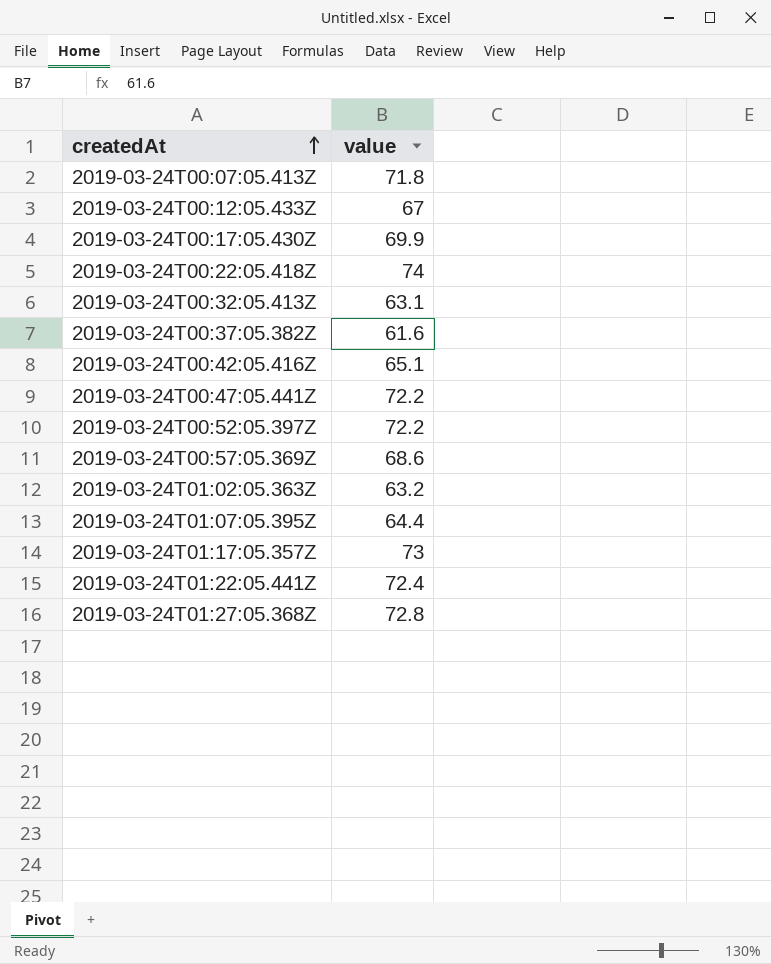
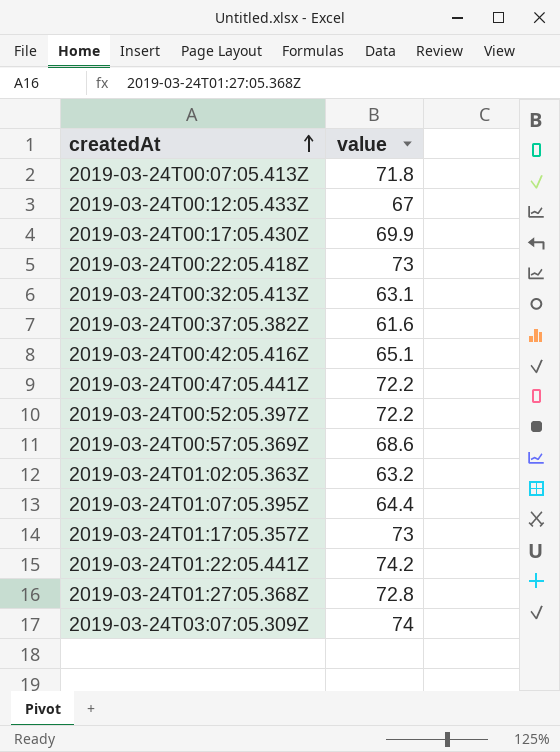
2019-03-24T00:22:05.418Z | value: 74 -> 73
2019-03-24T01:22:05.441Z | value: 72.4 -> 74.2
row 2019-03-24T03:07:05.309Z: none -> 74

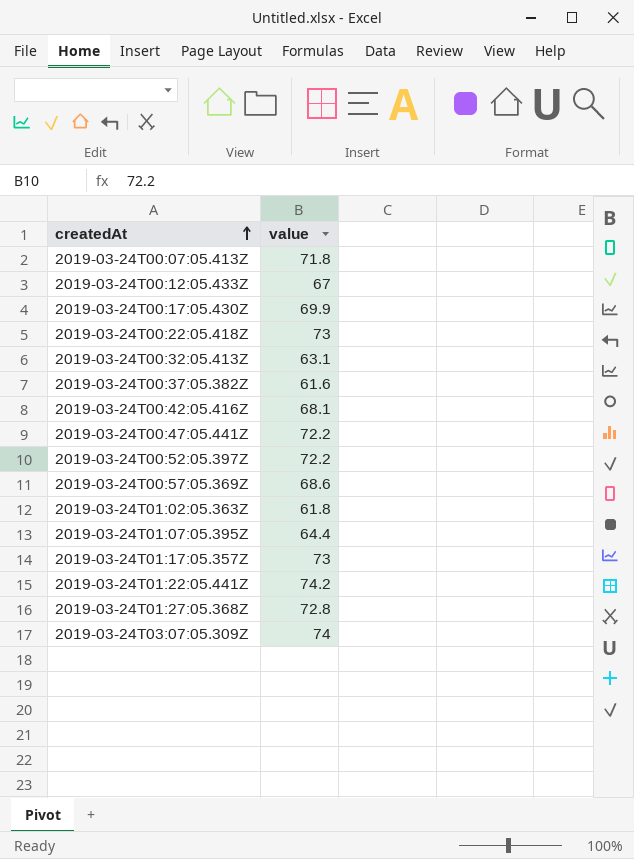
2019-03-24T00:42:05.416Z | value: 65.1 -> 68.1
2019-03-24T01:02:05.363Z | value: 63.2 -> 61.8

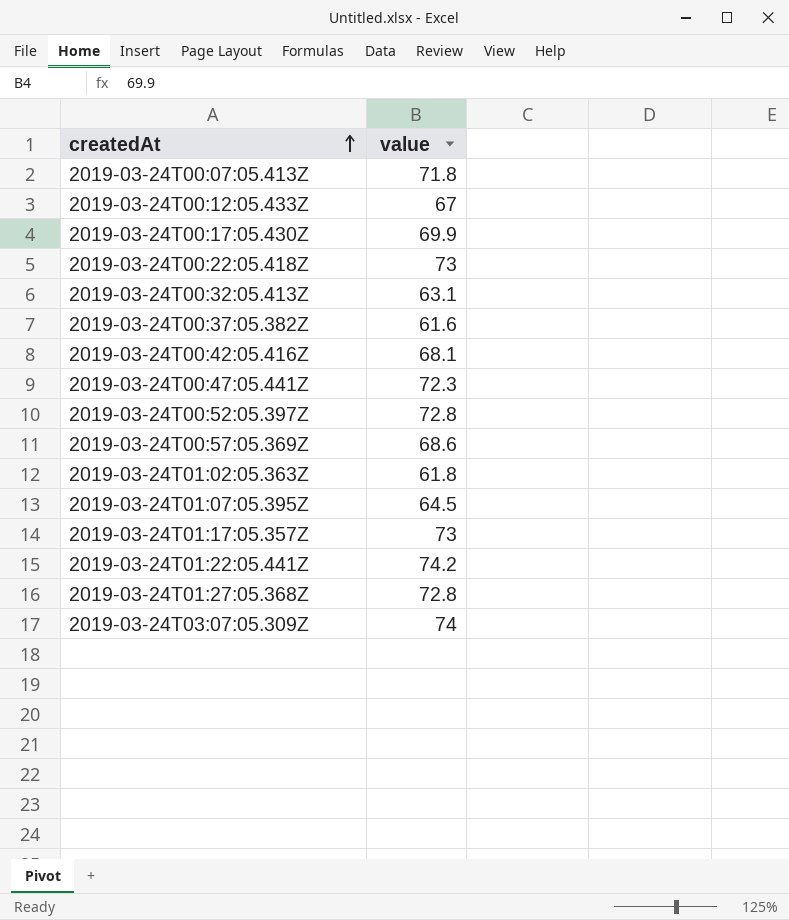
2019-03-24T00:47:05.441Z | value: 72.2 -> 72.3
2019-03-24T00:52:05.397Z | value: 72.2 -> 72.8
2019-03-24T01:07:05.395Z | value: 64.4 -> 64.5

